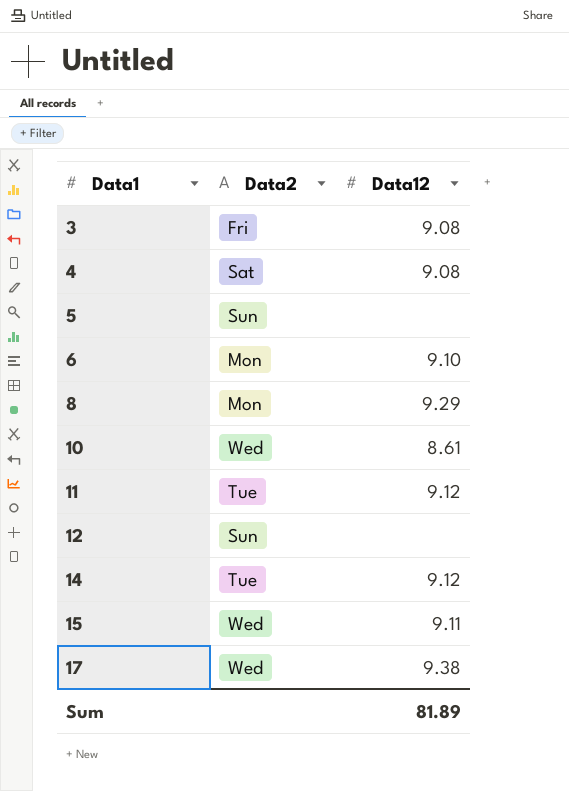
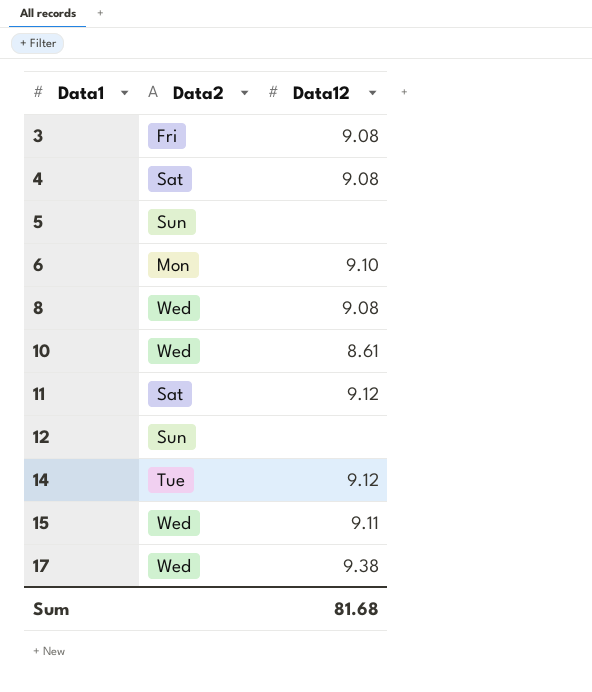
8 | Data2: Mon -> Wed
8 | Data12: 9.29 -> 9.08
11 | Data2: Tue -> Sat
Sum | Data12: 81.89 -> 81.68

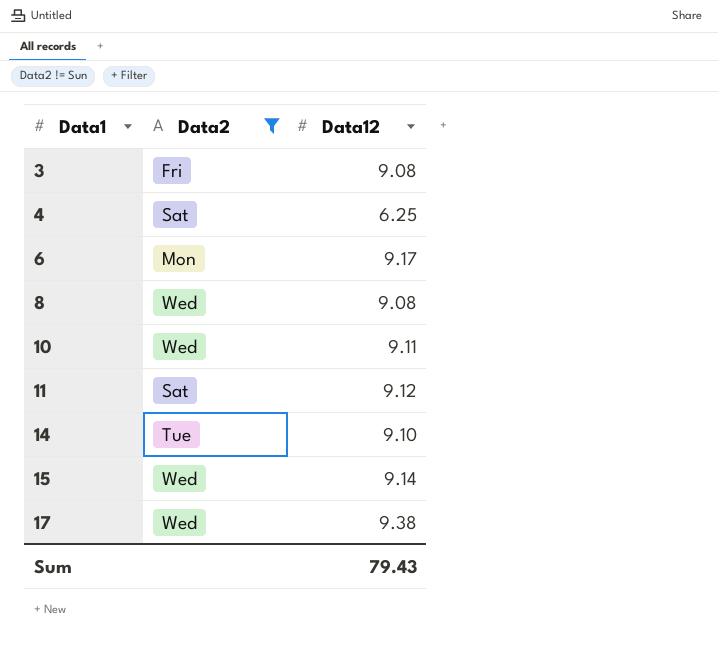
filter: none -> Data2 != Sun
4 | Data12: 9.08 -> 6.25
6 | Data12: 9.10 -> 9.17
10 | Data12: 8.61 -> 9.11
14 | Data12: 9.12 -> 9.10
15 | Data12: 9.11 -> 9.14
Sum | Data12: 81.68 -> 79.43

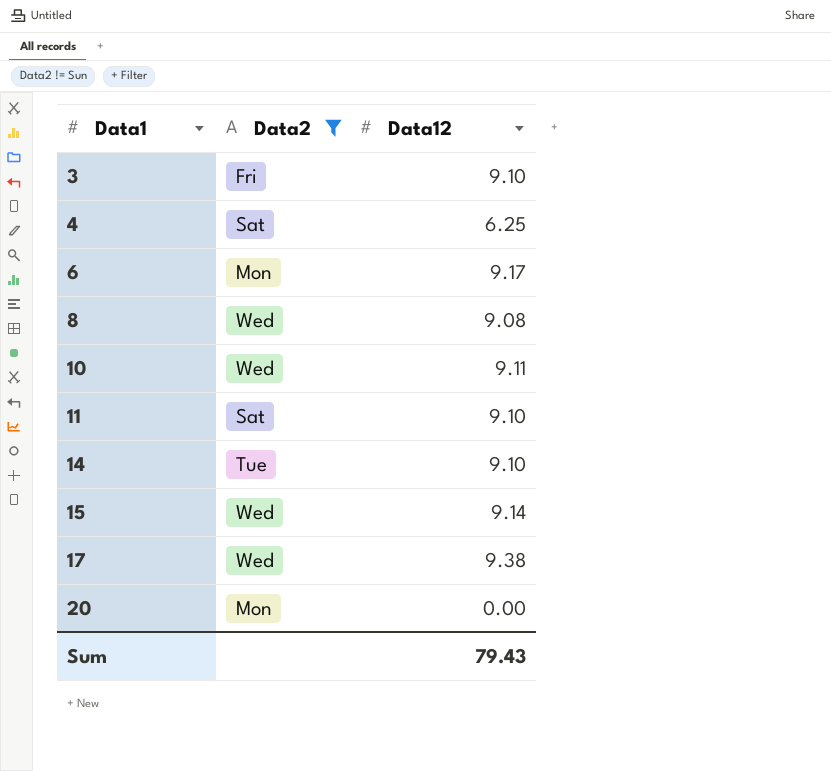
3 | Data12: 9.08 -> 9.10
11 | Data12: 9.12 -> 9.10
row 20: none -> Mon | 0.00

